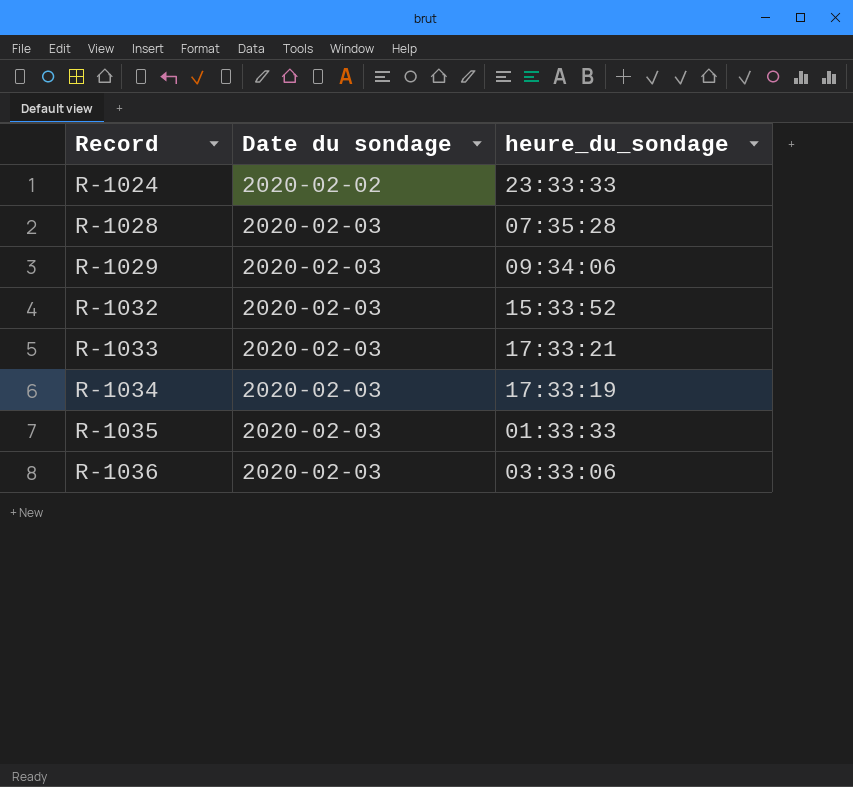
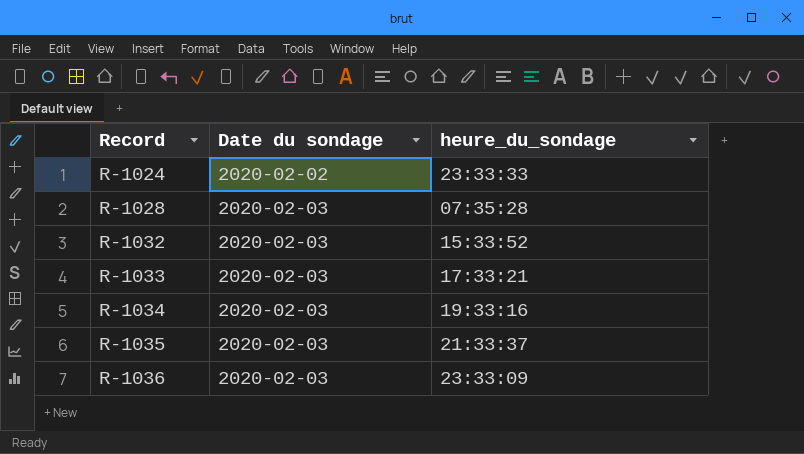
row R-1029: 2020-02-03 | 09:34:06 -> none
R-1034 | heure_du_sondage: 17:33:19 -> 19:33:16
R-1035 | heure_du_sondage: 01:33:33 -> 21:33:37
R-1036 | heure_du_sondage: 03:33:06 -> 23:33:09

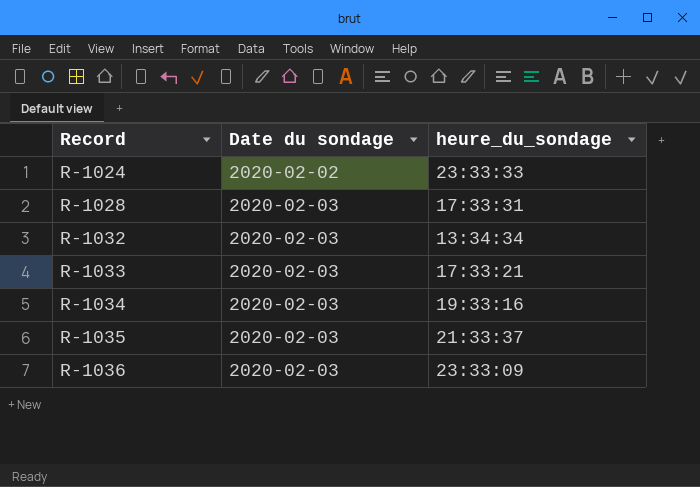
R-1028 | heure_du_sondage: 07:35:28 -> 17:33:31
R-1032 | heure_du_sondage: 15:33:52 -> 13:34:34

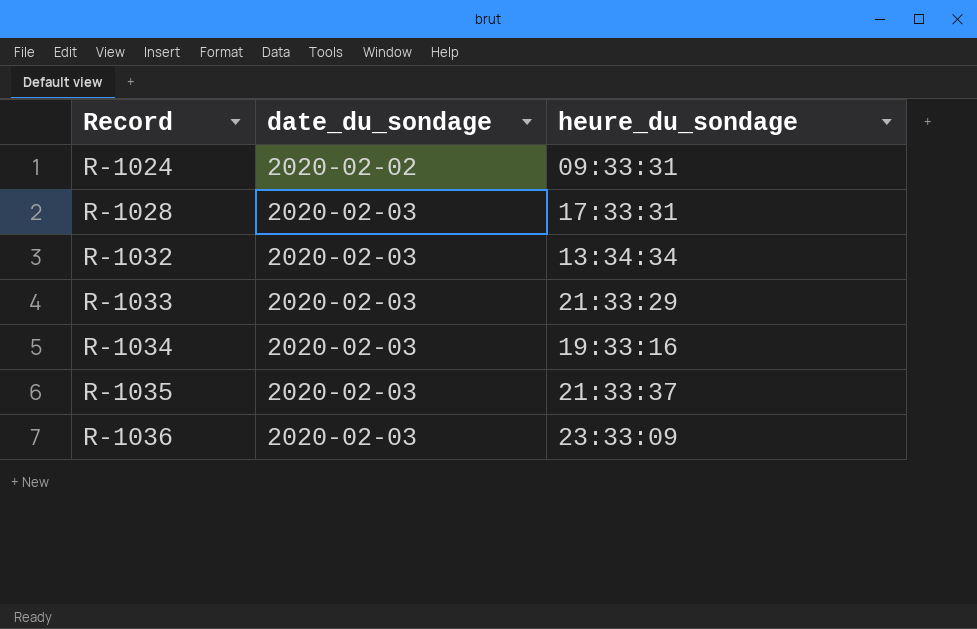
column name: Date du sondage -> date_du_sondage
R-1024 | heure_du_sondage: 23:33:33 -> 09:33:31
R-1033 | heure_du_sondage: 17:33:21 -> 21:33:29

